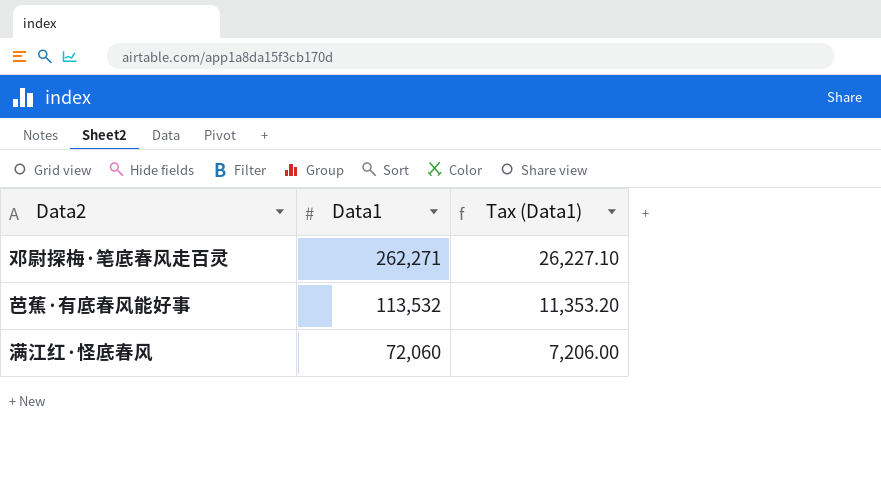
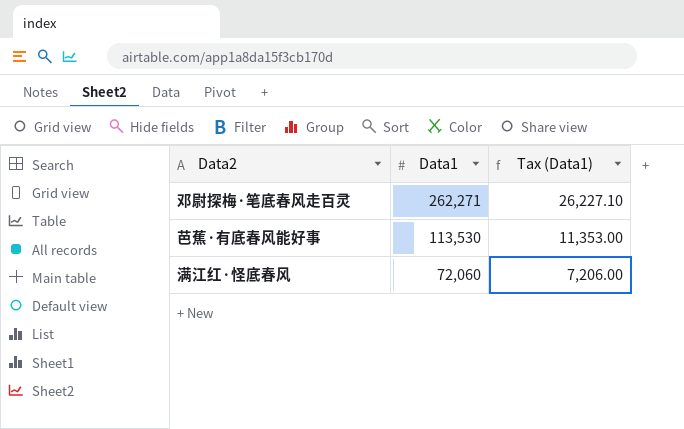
芭蕉·有底春风能好事 | Data1: 113,532 -> 113,530
芭蕉·有底春风能好事 | Tax (Data1): 11,353.20 -> 11,353.00

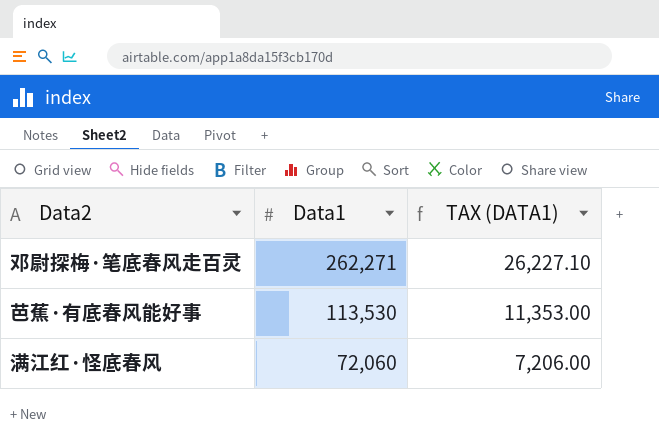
column name: Tax (Data1) -> TAX (DATA1)

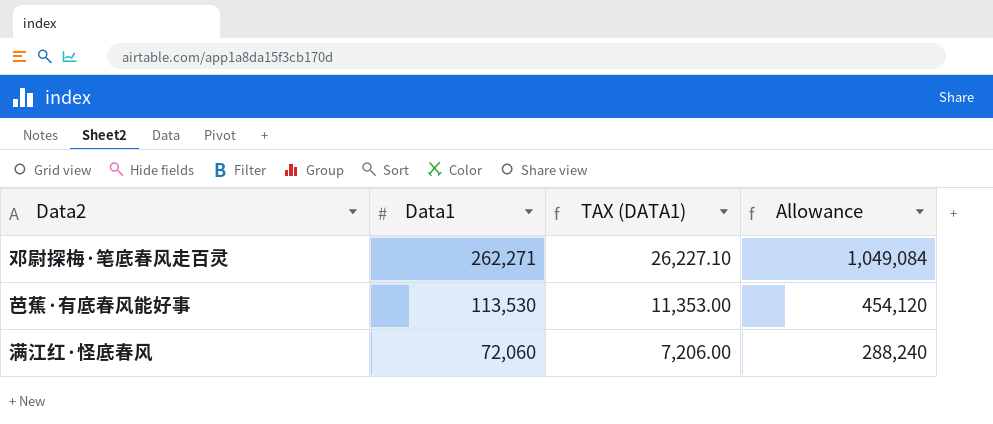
column Allowance | formula: none -> [Data1] * 4

